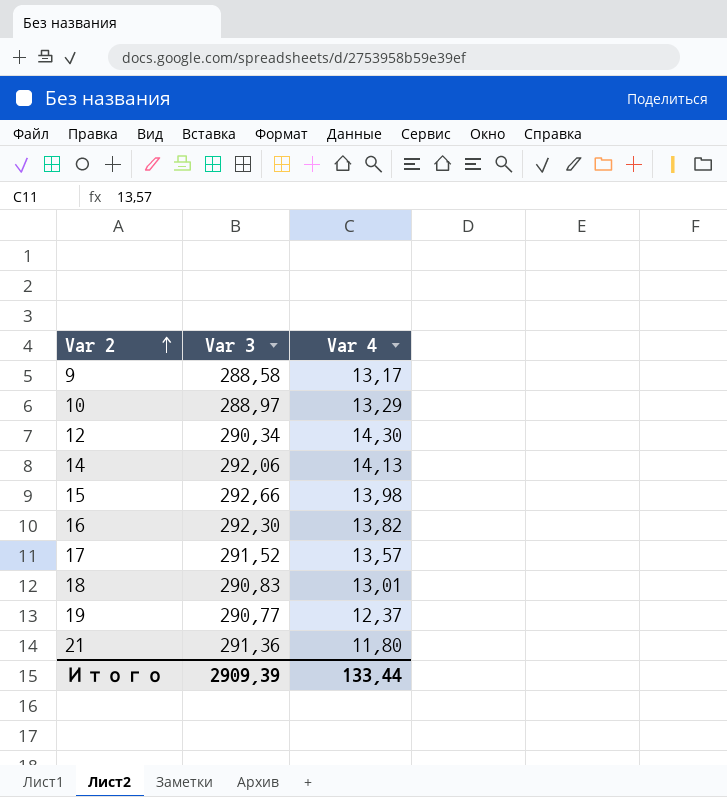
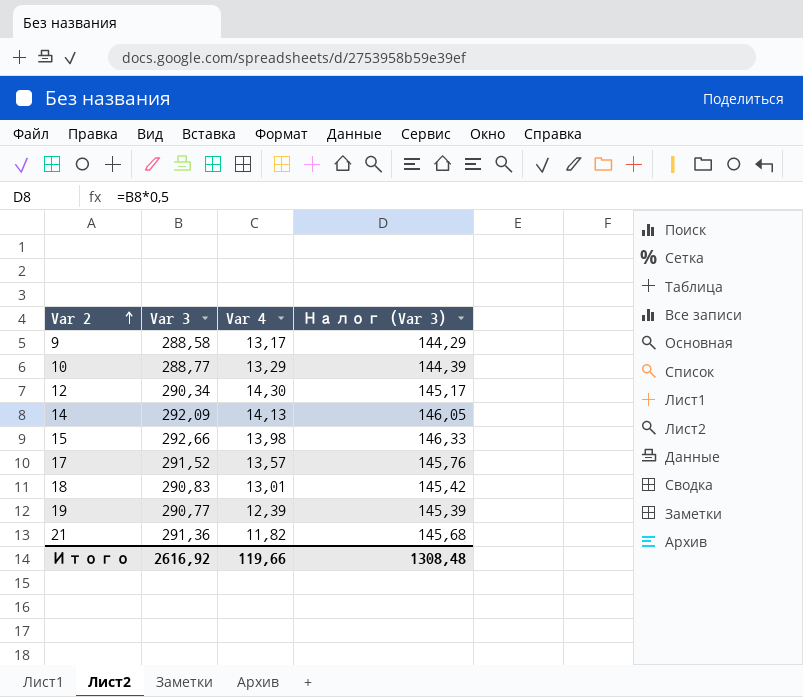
column Налог (Var 3) | formula: none -> [Var 3] * 0,5
row 16: 292,30 | 13,82 -> none
10 | Var 3: 288,97 -> 288,77
14 | Var 3: 292,06 -> 292,09
19 | Var 4: 12,37 -> 12,39
21 | Var 4: 11,80 -> 11,82
Итого | Var 3: 2909,39 -> 2616,92
Итого | Var 4: 133,44 -> 119,66

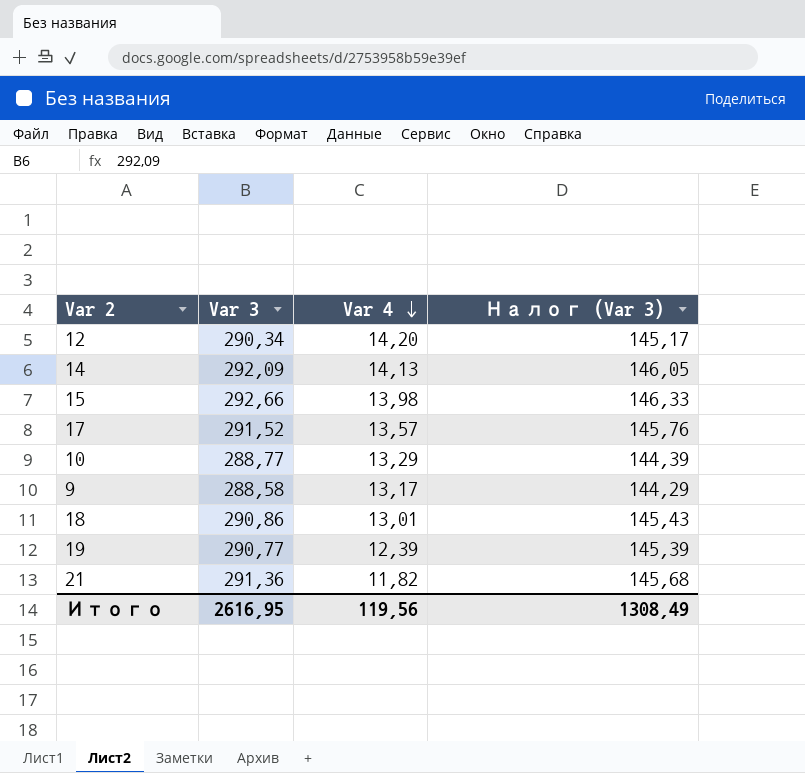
row order: Var 2 ascending -> Var 4 descending
12 | Var 4: 14,30 -> 14,20
18 | Var 3: 290,83 -> 290,86
18 | Налог (Var 3): 145,42 -> 145,43
Итого | Var 3: 2616,92 -> 2616,95
Итого | Var 4: 119,66 -> 119,56
Итого | Налог (Var 3): 1308,48 -> 1308,49

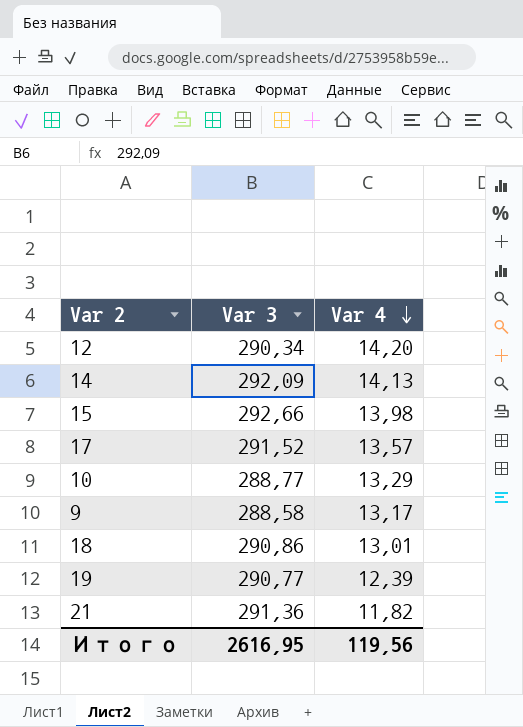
column Налог (Var 3) | formula: [Var 3] * 0,5 -> none

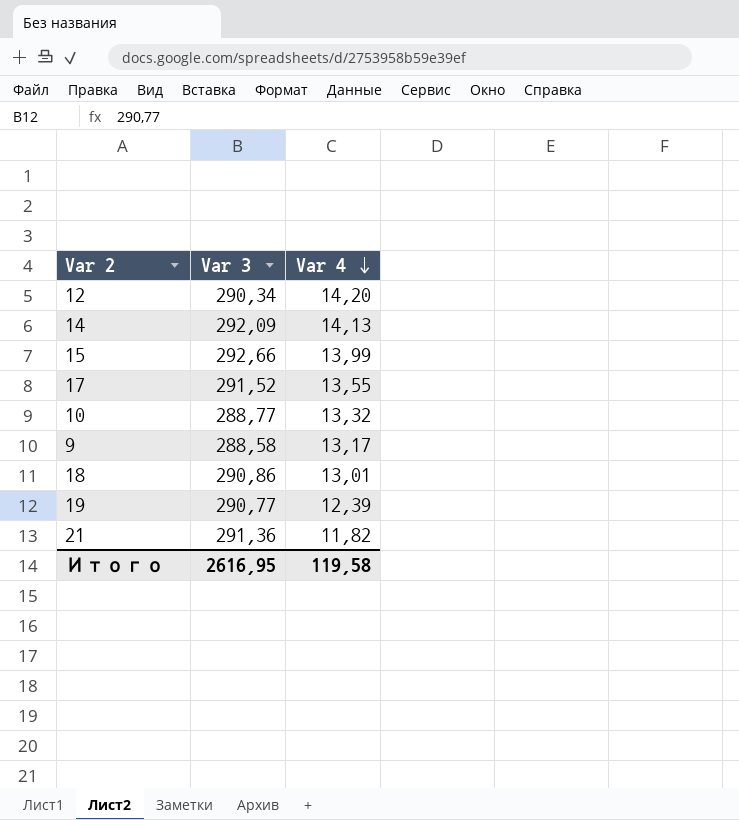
15 | Var 4: 13,98 -> 13,99
17 | Var 4: 13,57 -> 13,55
10 | Var 4: 13,29 -> 13,32
Итого | Var 4: 119,56 -> 119,58

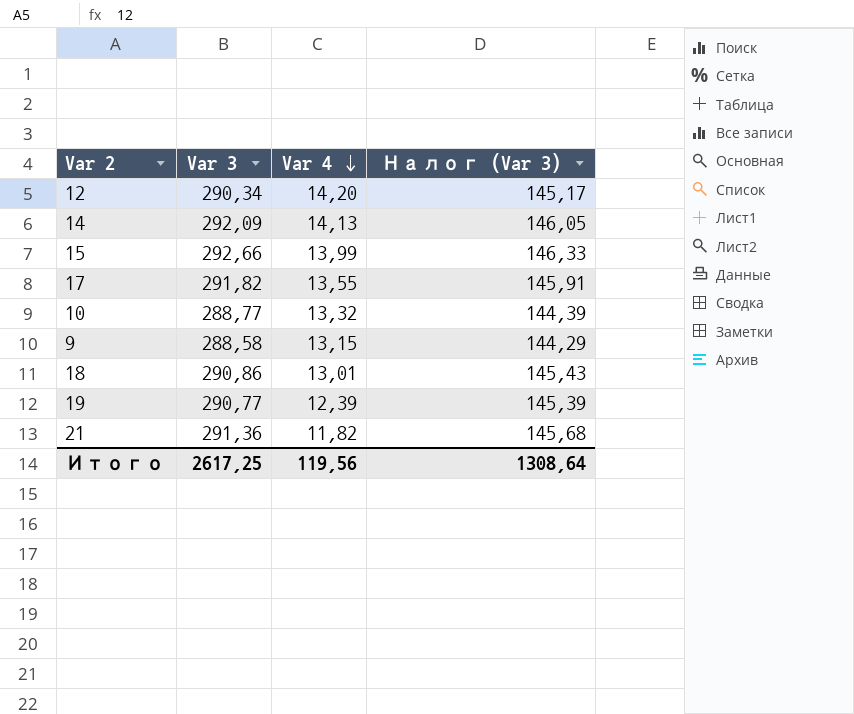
column Налог (Var 3) | formula: none -> [Var 3] * 0,5
17 | Var 3: 291,52 -> 291,82
9 | Var 4: 13,17 -> 13,15
Итого | Var 3: 2616,95 -> 2617,25
Итого | Var 4: 119,58 -> 119,56

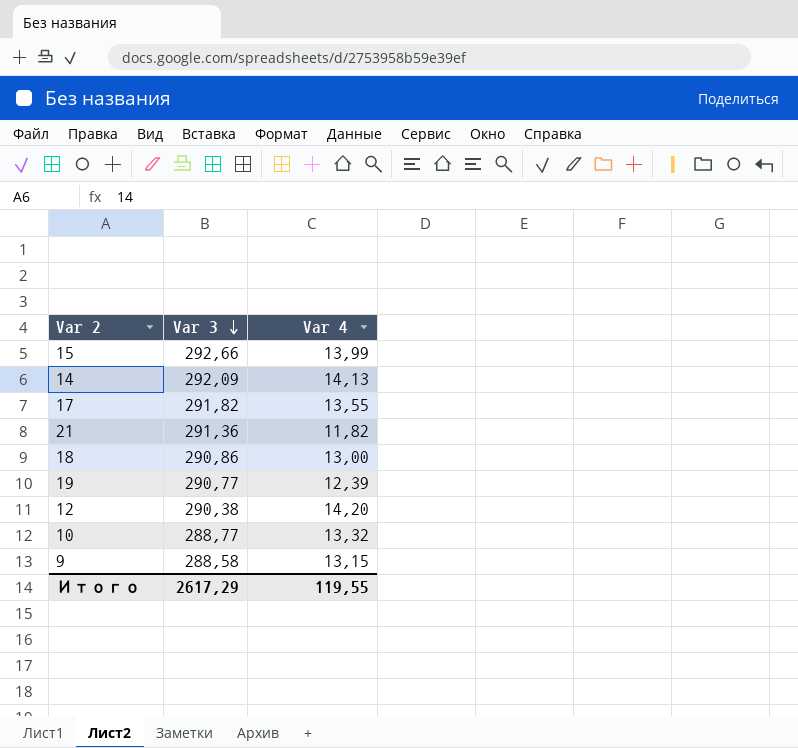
row order: Var 4 descending -> Var 3 descending
column Налог (Var 3) | formula: [Var 3] * 0,5 -> none
18 | Var 4: 13,01 -> 13,00
12 | Var 3: 290,34 -> 290,38
Итого | Var 3: 2617,25 -> 2617,29
Итого | Var 4: 119,56 -> 119,55

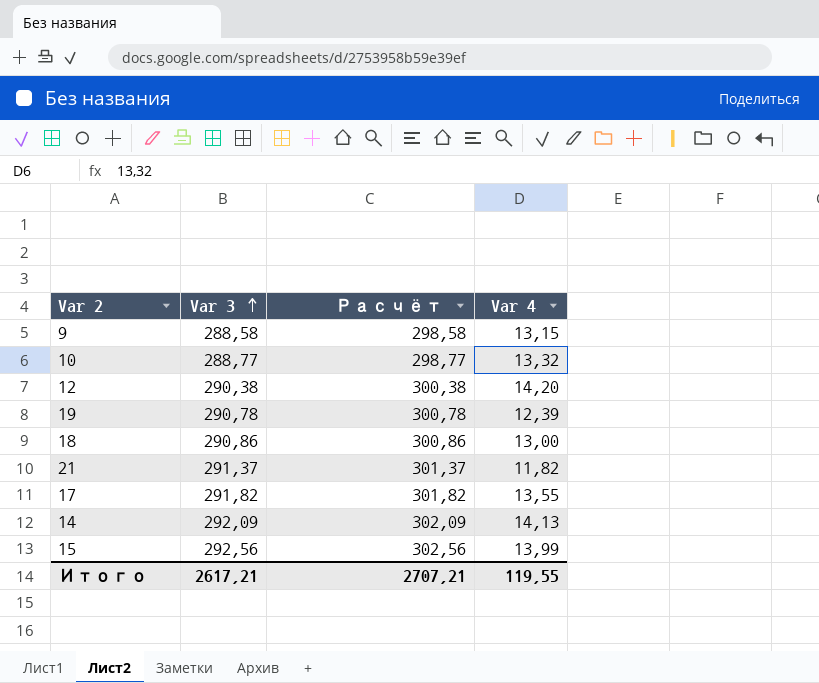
row order: Var 3 descending -> Var 3 ascending
column Расчёт | formula: none -> [Var 3] + 10
19 | Var 3: 290,77 -> 290,78
21 | Var 3: 291,36 -> 291,37
15 | Var 3: 292,66 -> 292,56
Итого | Var 3: 2617,29 -> 2617,21

